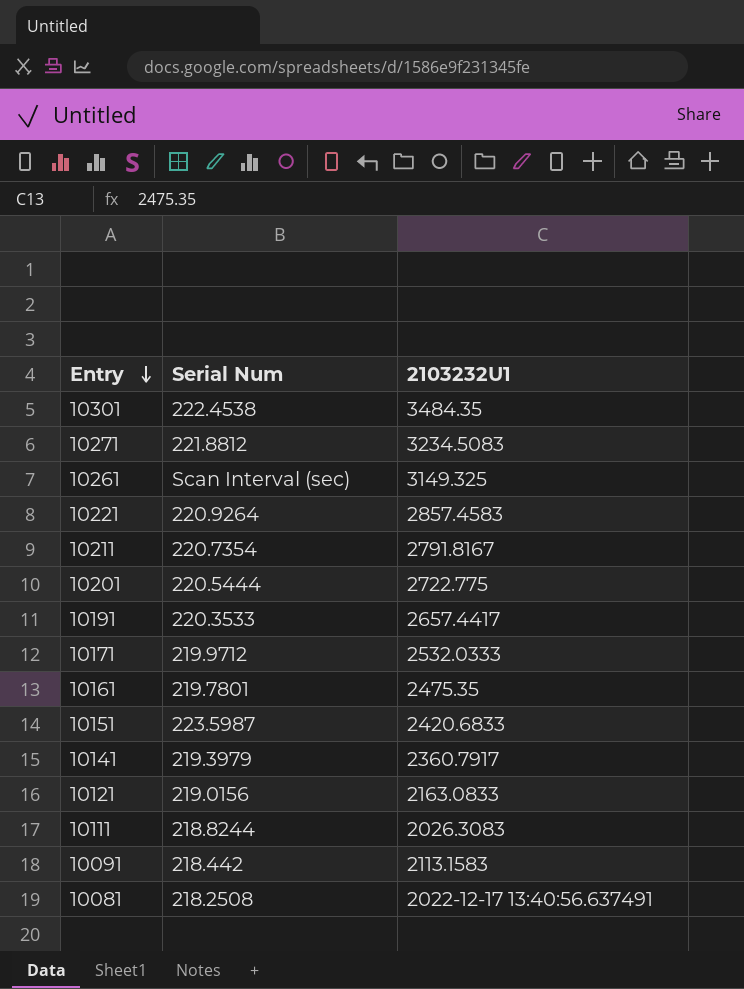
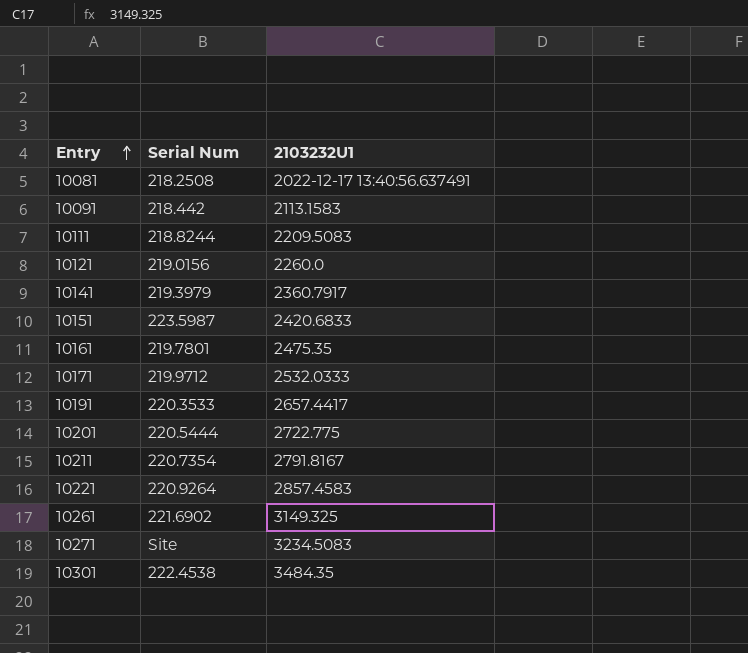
row order: Entry descending -> Entry ascending
10111 | 2103232U1: 2026.3083 -> 2209.5083
10121 | 2103232U1: 2163.0833 -> 2260.0
10261 | Serial Num: Scan Interval (sec) -> 221.6902
10271 | Serial Num: 221.8812 -> Site

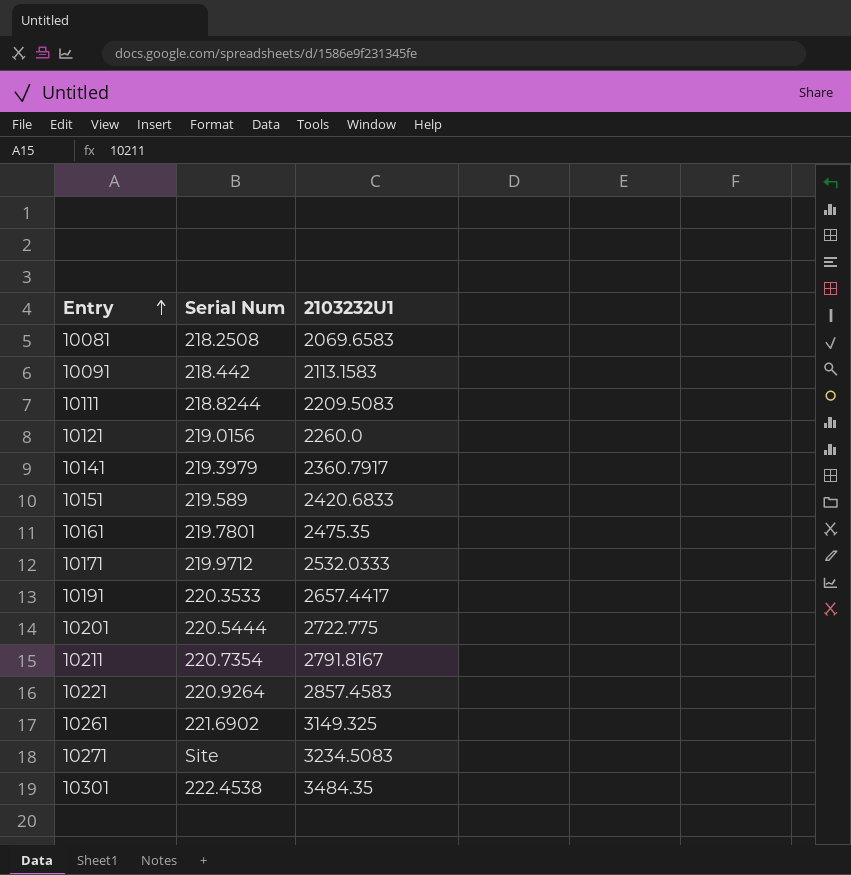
10081 | 2103232U1: 2022-12-17 13:40:56.637491 -> 2069.6583
10151 | Serial Num: 223.5987 -> 219.589

